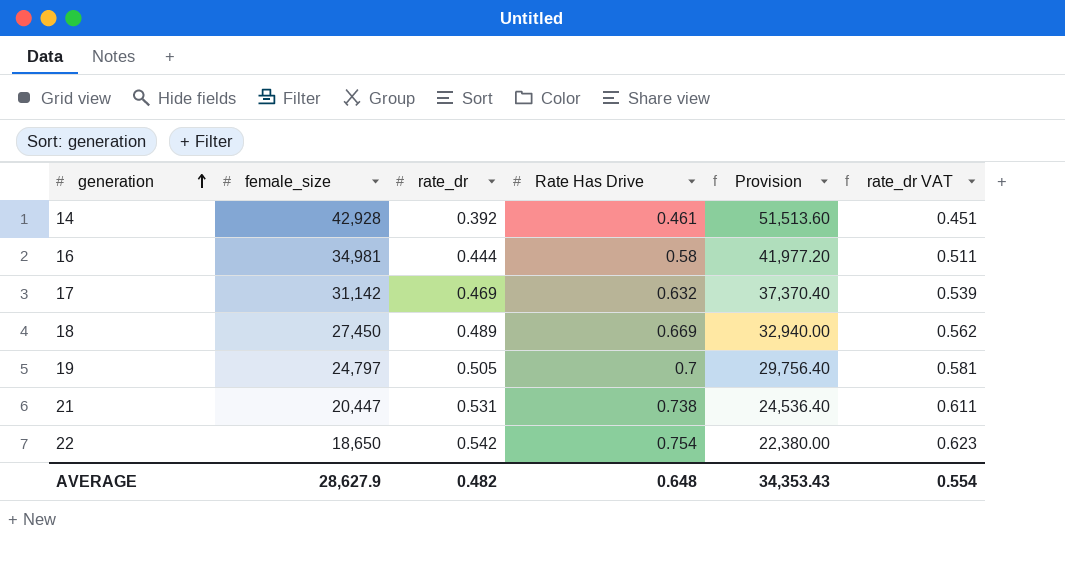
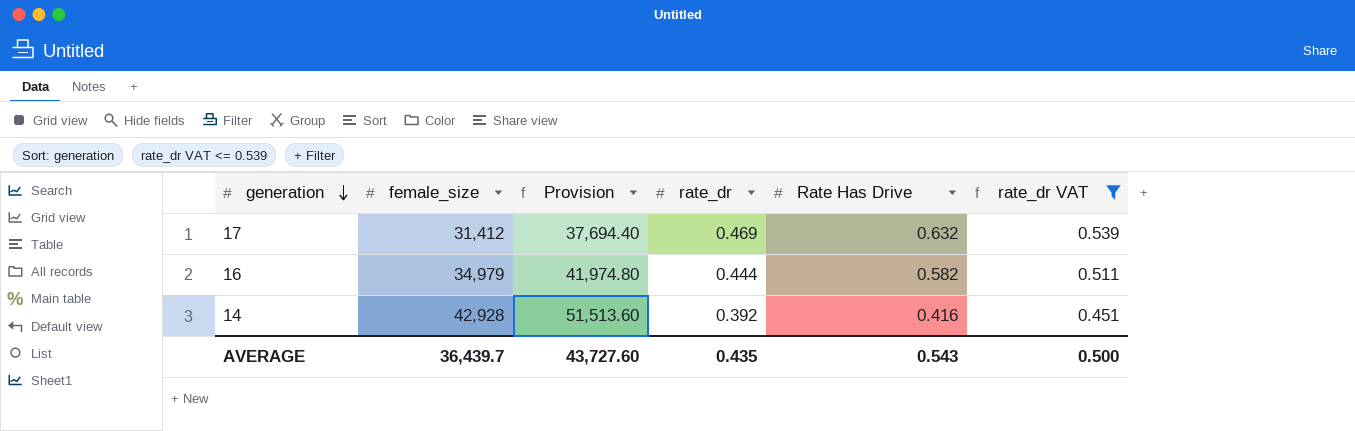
filter: none -> rate_dr VAT <= 0.539
row order: generation ascending -> generation descending
column Provision | position: 5 -> 3
17 | female_size: 31,142 -> 31,412
17 | Provision: 37,370.40 -> 37,694.40
16 | female_size: 34,981 -> 34,979
16 | Provision: 41,977.20 -> 41,974.80
16 | Rate Has Drive: 0.58 -> 0.582
14 | Rate Has Drive: 0.461 -> 0.416
AVERAGE | female_size: 28,627.9 -> 36,439.7
AVERAGE | Provision: 34,353.43 -> 43,727.60
AVERAGE | rate_dr: 0.482 -> 0.435
AVERAGE | Rate Has Drive: 0.648 -> 0.543
AVERAGE | rate_dr VAT: 0.554 -> 0.500

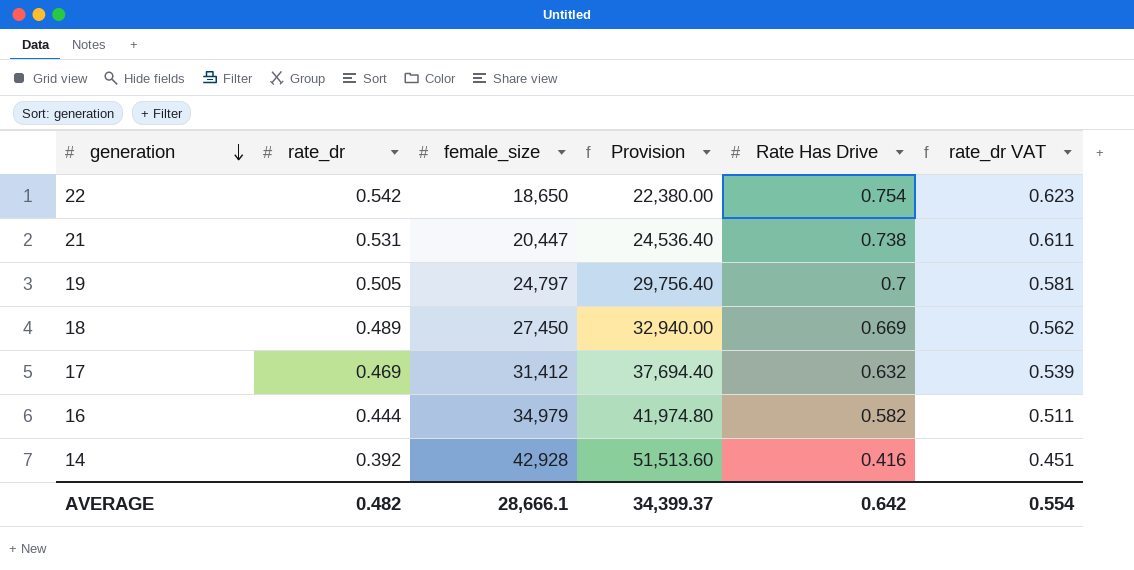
filter: rate_dr VAT <= 0.539 -> none
column rate_dr | position: 4 -> 2
AVERAGE | rate_dr: 0.435 -> 0.482
AVERAGE | female_size: 36,439.7 -> 28,666.1
AVERAGE | Provision: 43,727.60 -> 34,399.37
AVERAGE | Rate Has Drive: 0.543 -> 0.642
AVERAGE | rate_dr VAT: 0.500 -> 0.554

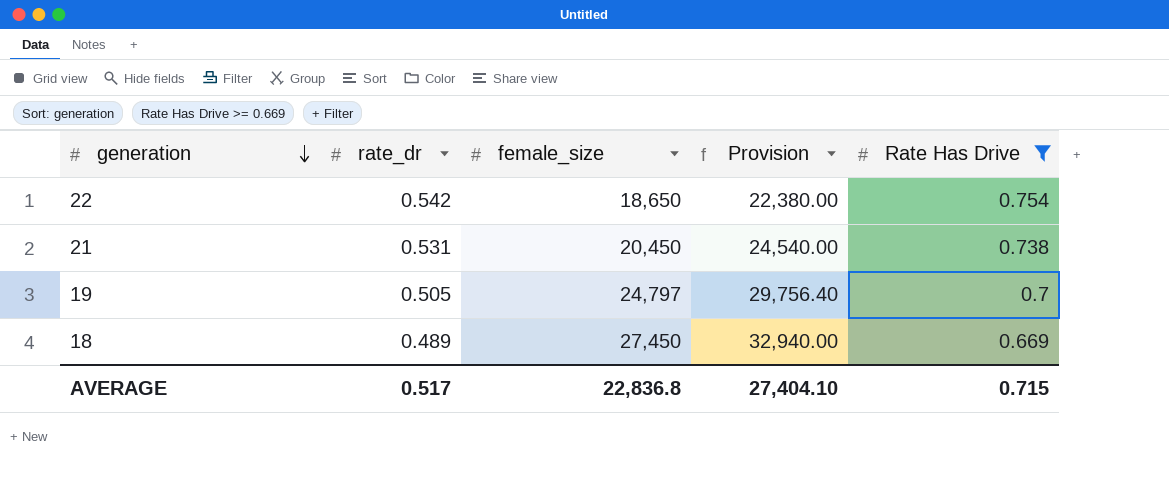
filter: none -> Rate Has Drive >= 0.669
column rate_dr VAT | formula: [rate_dr] * 1.15 -> none
21 | female_size: 20,447 -> 20,450
21 | Provision: 24,536.40 -> 24,540.00
AVERAGE | rate_dr: 0.482 -> 0.517
AVERAGE | female_size: 28,666.1 -> 22,836.8
AVERAGE | Provision: 34,399.37 -> 27,404.10
AVERAGE | Rate Has Drive: 0.642 -> 0.715

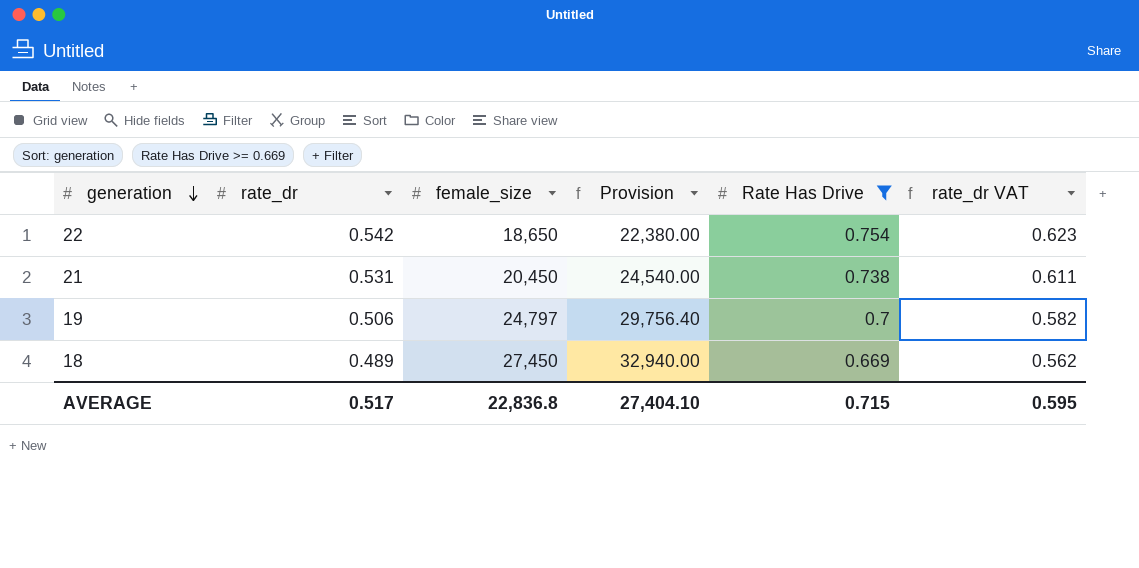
column rate_dr VAT | formula: none -> [rate_dr] * 1.15
19 | rate_dr: 0.505 -> 0.506

